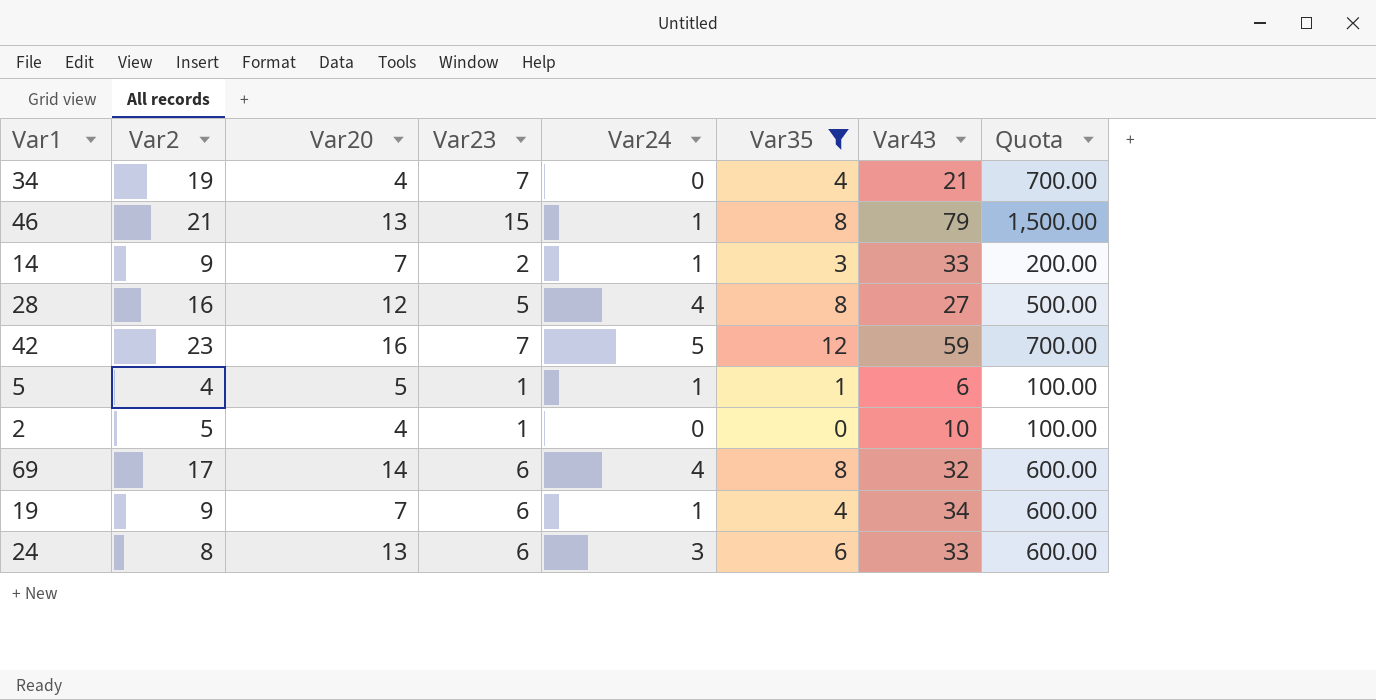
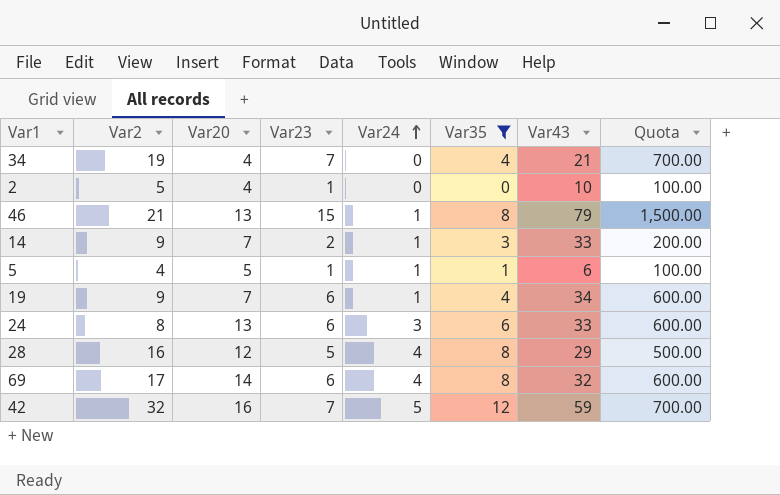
row order: none -> Var24 ascending
28 | Var43: 27 -> 29
42 | Var2: 23 -> 32

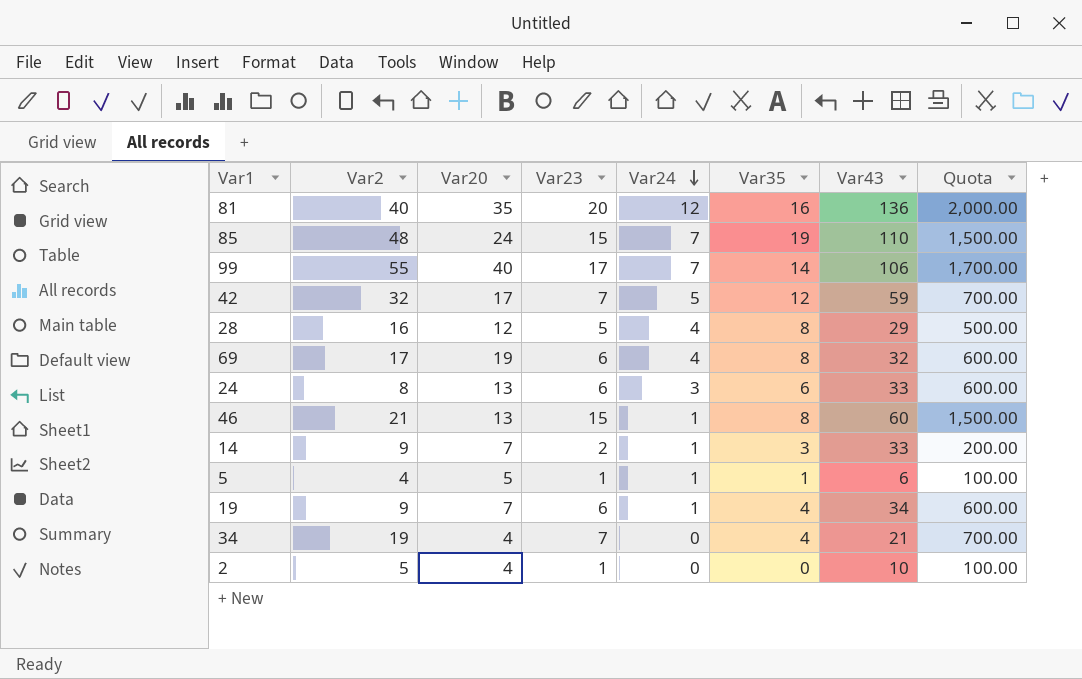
filter: Var35 <= 12 -> none
row order: Var24 ascending -> Var24 descending
42 | Var20: 16 -> 17
69 | Var20: 14 -> 19
46 | Var43: 79 -> 60

